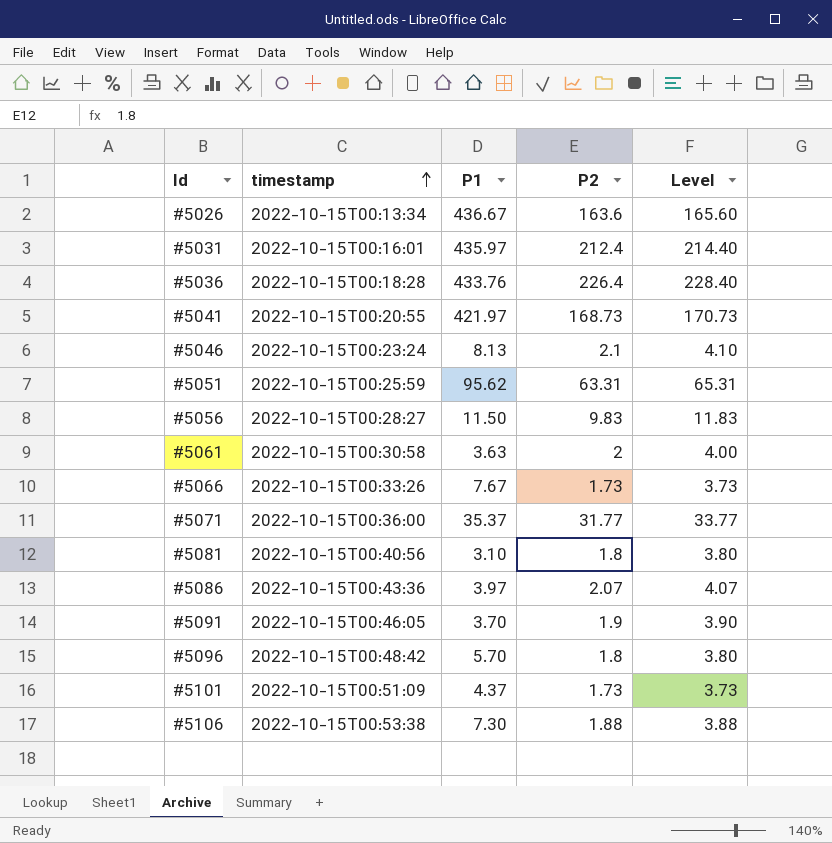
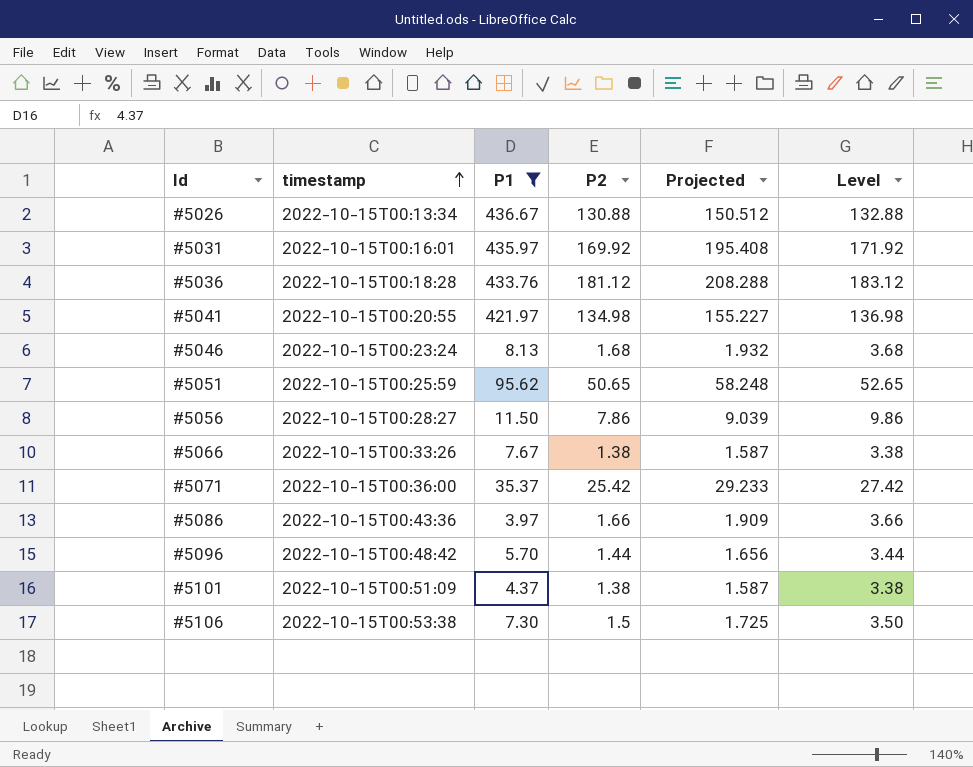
filter: none -> P1 >= 3.97
column Projected | formula: none -> [P2] * 1.15
#5026 | P2: 163.6 -> 130.88
#5026 | Level: 165.60 -> 132.88
#5031 | P2: 212.4 -> 169.92
#5031 | Level: 214.40 -> 171.92
#5036 | P2: 226.4 -> 181.12
#5036 | Level: 228.40 -> 183.12
#5041 | P2: 168.73 -> 134.98
#5041 | Level: 170.73 -> 136.98
#5046 | P2: 2.1 -> 1.68
#5046 | Level: 4.10 -> 3.68
#5051 | P2: 63.31 -> 50.65
#5051 | Level: 65.31 -> 52.65
#5056 | P2: 9.83 -> 7.86
#5056 | Level: 11.83 -> 9.86
#5066 | P2: 1.73 -> 1.38
#5066 | Level: 3.73 -> 3.38
#5071 | P2: 31.77 -> 25.42
#5071 | Level: 33.77 -> 27.42
#5086 | P2: 2.07 -> 1.66
#5086 | Level: 4.07 -> 3.66
#5096 | P2: 1.8 -> 1.44
#5096 | Level: 3.80 -> 3.44
#5101 | P2: 1.73 -> 1.38
#5101 | Level: 3.73 -> 3.38
#5106 | P2: 1.88 -> 1.5
#5106 | Level: 3.88 -> 3.50

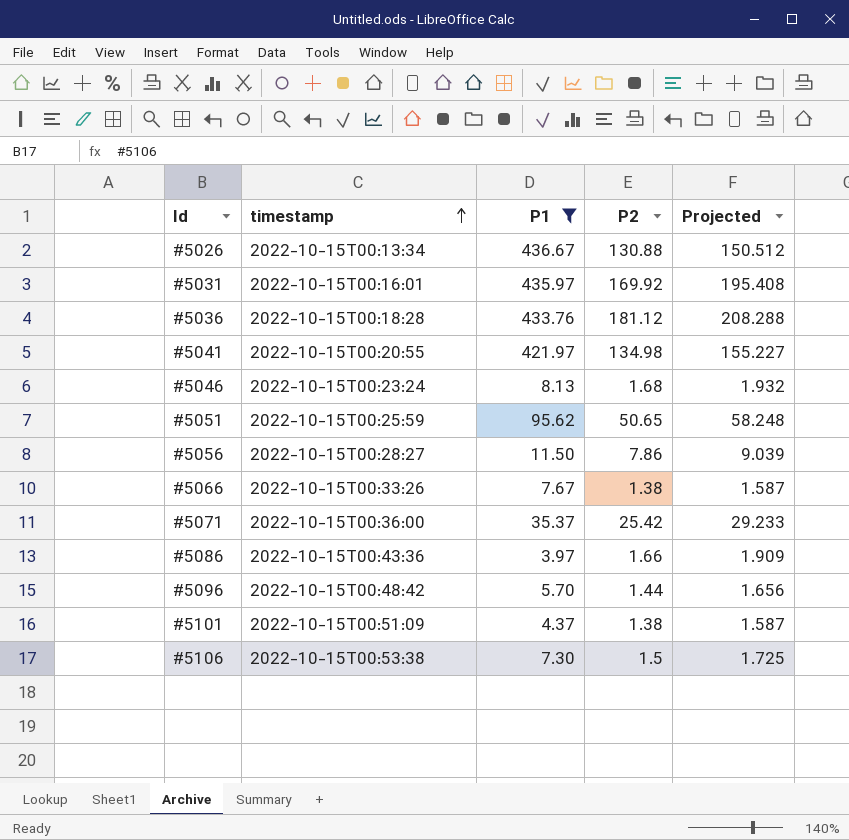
column Level | formula: [P2] + 2 -> none

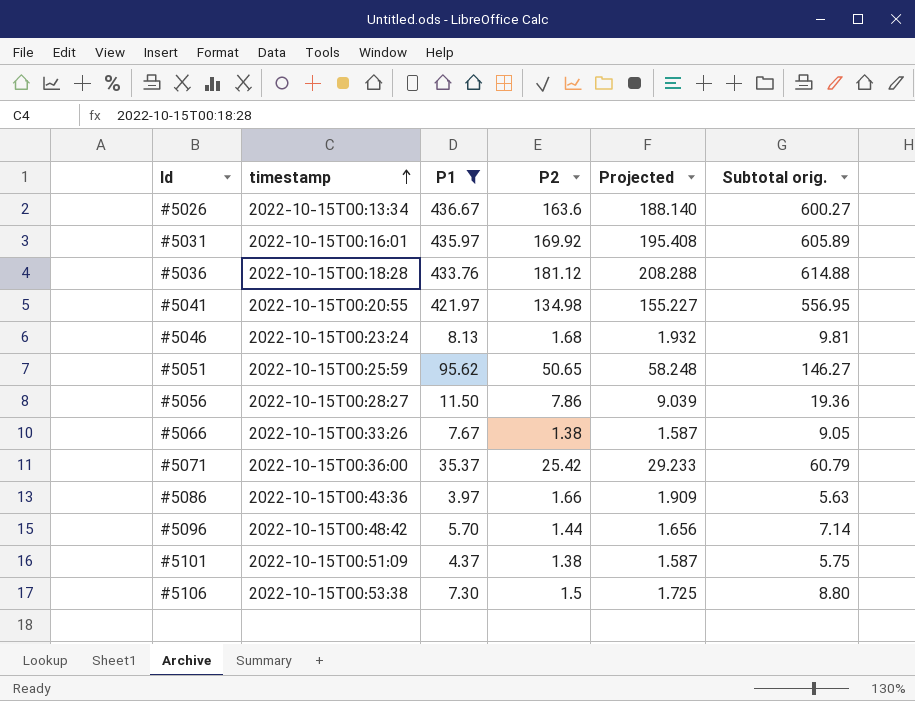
column Subtotal orig. | formula: none -> [P1] + [P2]
#5026 | P2: 130.88 -> 163.6
#5026 | Projected: 150.512 -> 188.140

